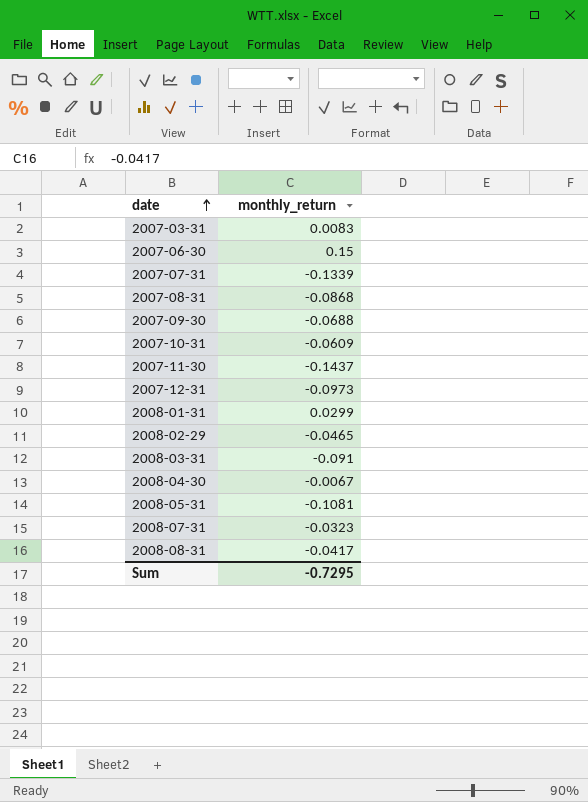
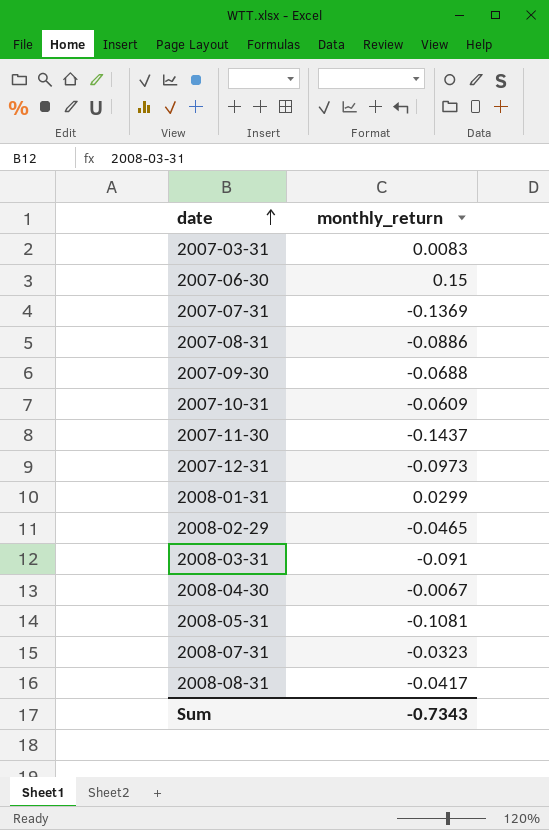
2007-07-31 | monthly_return: -0.1339 -> -0.1369
2007-08-31 | monthly_return: -0.0868 -> -0.0886
Sum | monthly_return: -0.7295 -> -0.7343

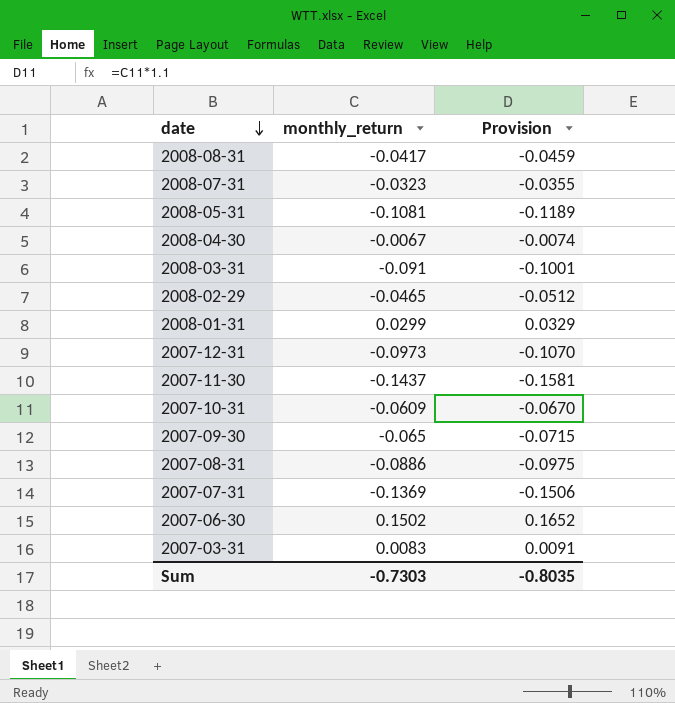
row order: date ascending -> date descending
column Provision | formula: none -> [monthly_return] * 1.1
2007-09-30 | monthly_return: -0.0688 -> -0.065
2007-06-30 | monthly_return: 0.15 -> 0.1502
Sum | monthly_return: -0.7343 -> -0.7303

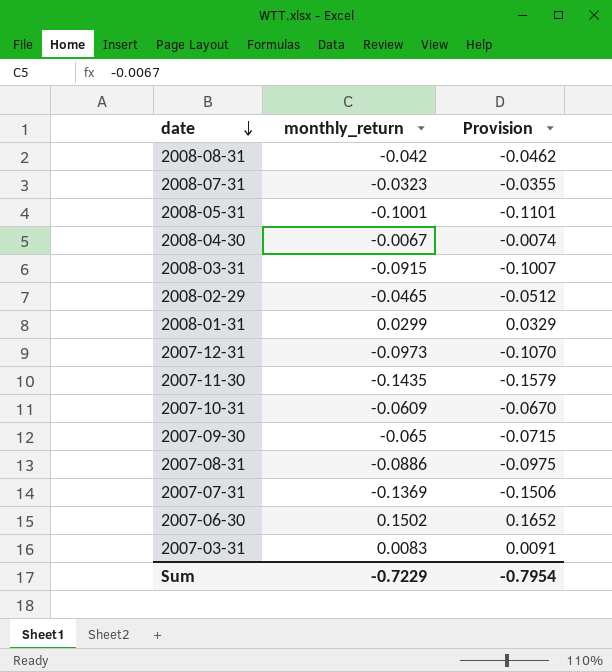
2008-08-31 | monthly_return: -0.0417 -> -0.042
2008-08-31 | Provision: -0.0459 -> -0.0462
2008-05-31 | monthly_return: -0.1081 -> -0.1001
2008-05-31 | Provision: -0.1189 -> -0.1101
2008-03-31 | monthly_return: -0.091 -> -0.0915
2008-03-31 | Provision: -0.1001 -> -0.1007
2007-11-30 | monthly_return: -0.1437 -> -0.1435
2007-11-30 | Provision: -0.1581 -> -0.1579
Sum | monthly_return: -0.7303 -> -0.7229
Sum | Provision: -0.8035 -> -0.7954

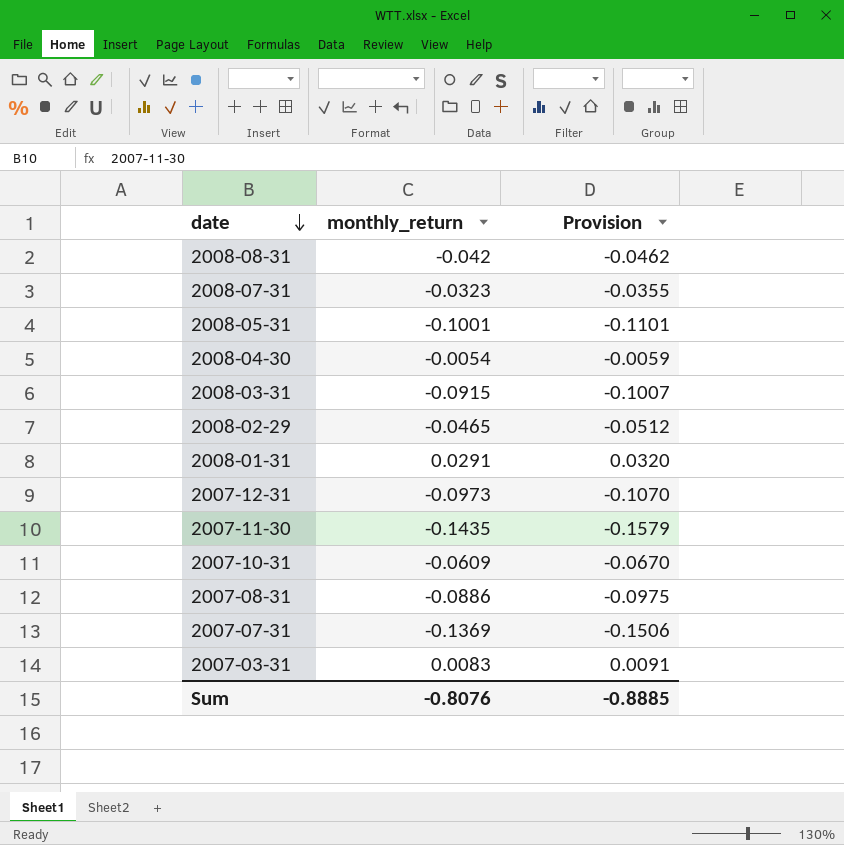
row 2007-09-30: -0.065 | -0.0715 -> none
row 2007-06-30: 0.1502 | 0.1652 -> none
2008-04-30 | monthly_return: -0.0067 -> -0.0054
2008-04-30 | Provision: -0.0074 -> -0.0059
2008-01-31 | monthly_return: 0.0299 -> 0.0291
2008-01-31 | Provision: 0.0329 -> 0.0320
Sum | monthly_return: -0.7229 -> -0.8076
Sum | Provision: -0.7954 -> -0.8885

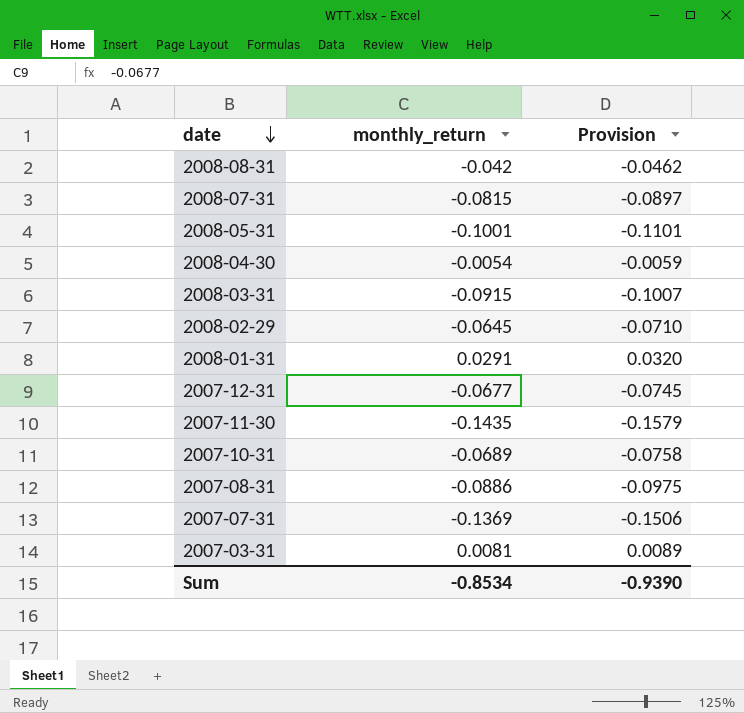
2008-07-31 | monthly_return: -0.0323 -> -0.0815
2008-07-31 | Provision: -0.0355 -> -0.0897
2008-02-29 | monthly_return: -0.0465 -> -0.0645
2008-02-29 | Provision: -0.0512 -> -0.0710
2007-12-31 | monthly_return: -0.0973 -> -0.0677
2007-12-31 | Provision: -0.1070 -> -0.0745
2007-10-31 | monthly_return: -0.0609 -> -0.0689
2007-10-31 | Provision: -0.0670 -> -0.0758
2007-03-31 | monthly_return: 0.0083 -> 0.0081
2007-03-31 | Provision: 0.0091 -> 0.0089
Sum | monthly_return: -0.8076 -> -0.8534
Sum | Provision: -0.8885 -> -0.9390

